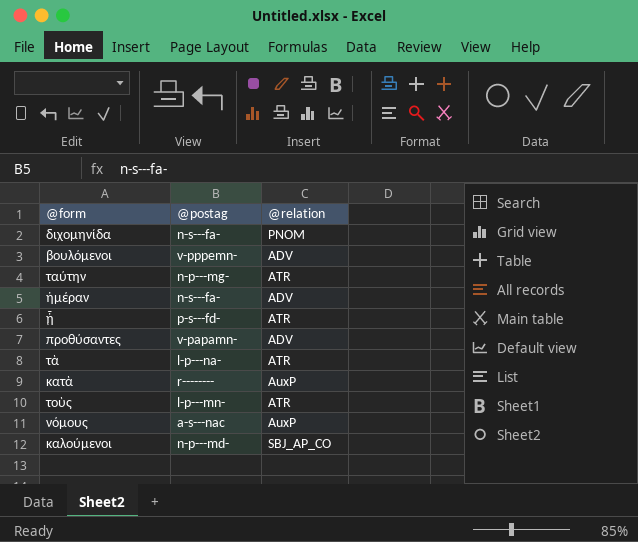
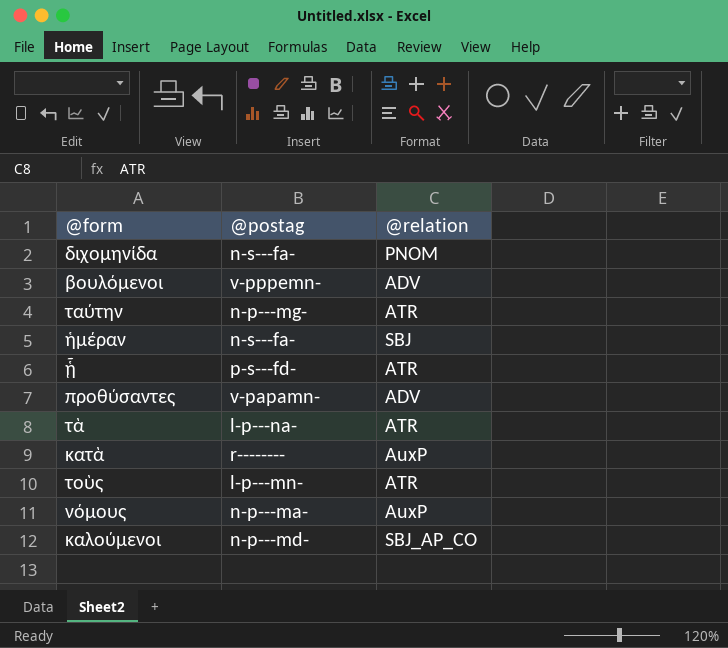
ἡμέραν | @relation: ADV -> SBJ
νόμους | @postag: a-s---nac -> n-p---ma-

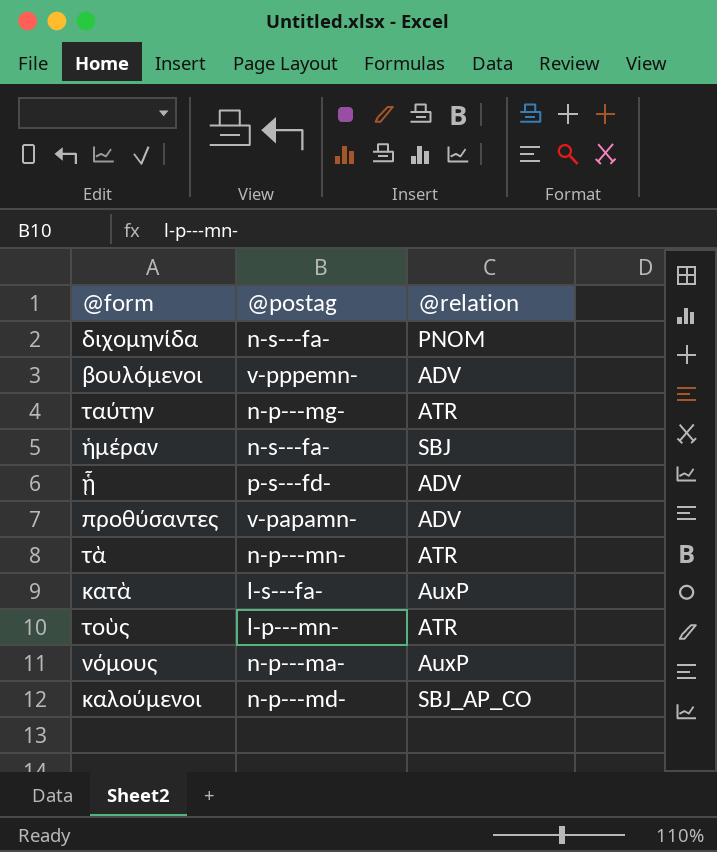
ᾗ | @relation: ATR -> ADV
τὰ | @postag: l-p---na- -> n-p---mn-
κατὰ | @postag: r-------- -> l-s---fa-

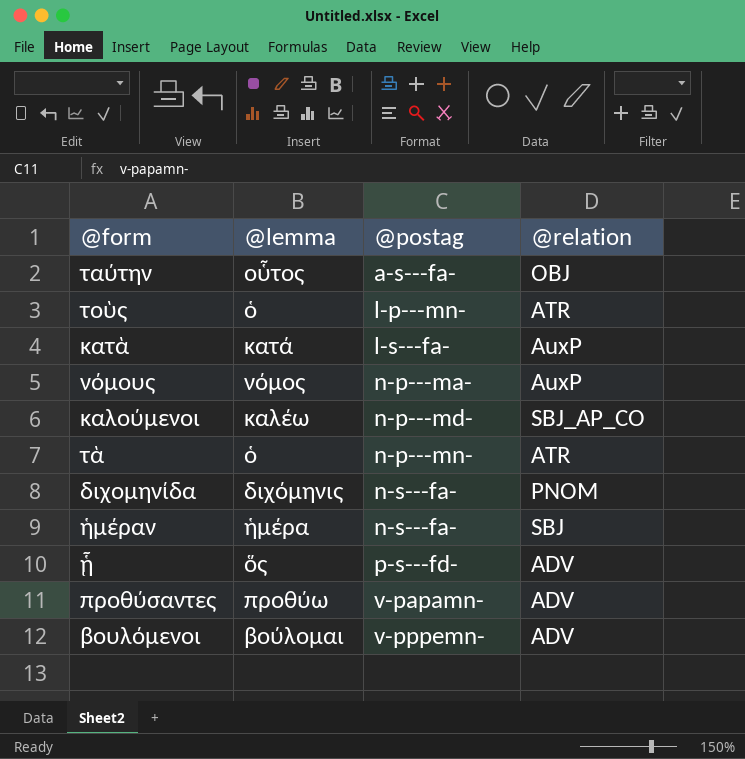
row order: none -> @postag ascending
column @lemma | position: none -> 2
ταύτην | @postag: n-p---mg- -> a-s---fa-
ταύτην | @relation: ATR -> OBJ

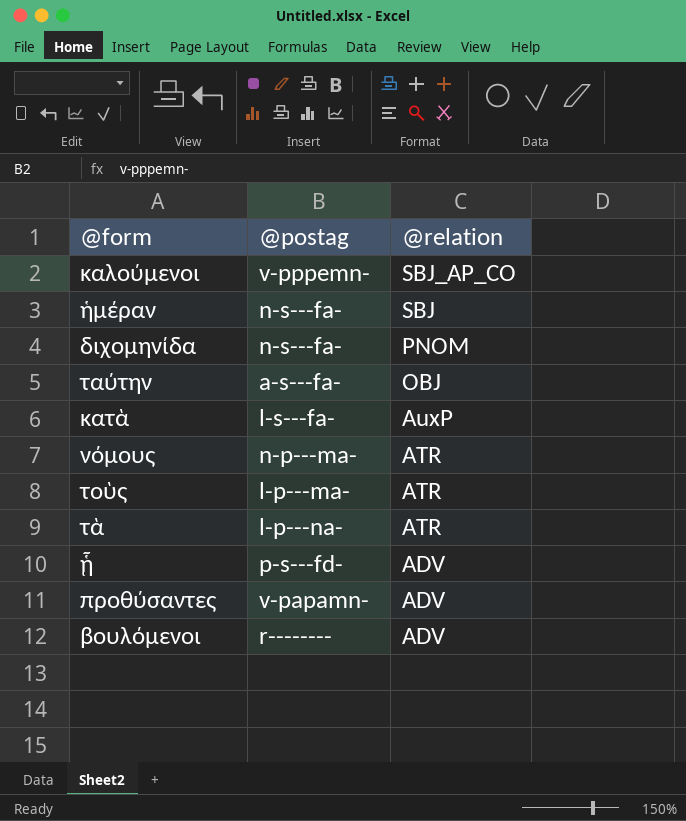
row order: @postag ascending -> @relation descending
column @lemma | position: 2 -> none
καλούμενοι | @postag: n-p---md- -> v-pppemn-
νόμους | @relation: AuxP -> ATR
τοὺς | @postag: l-p---mn- -> l-p---ma-
τὰ | @postag: n-p---mn- -> l-p---na-
βουλόμενοι | @postag: v-pppemn- -> r--------

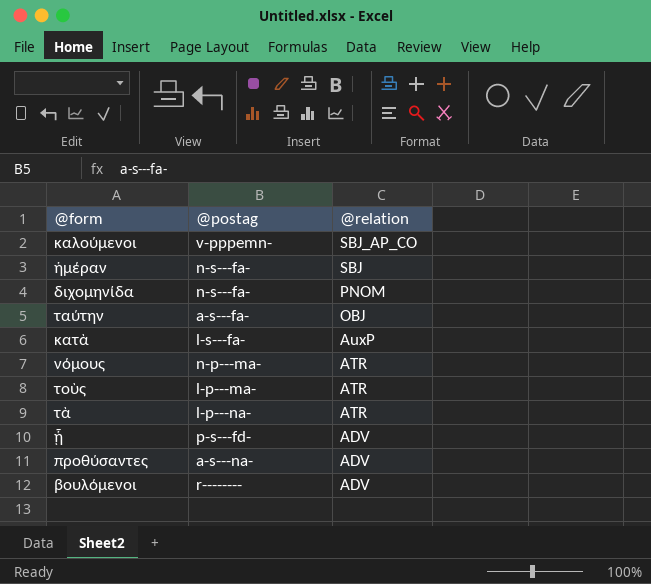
προθύσαντες | @postag: v-papamn- -> a-s---na-

